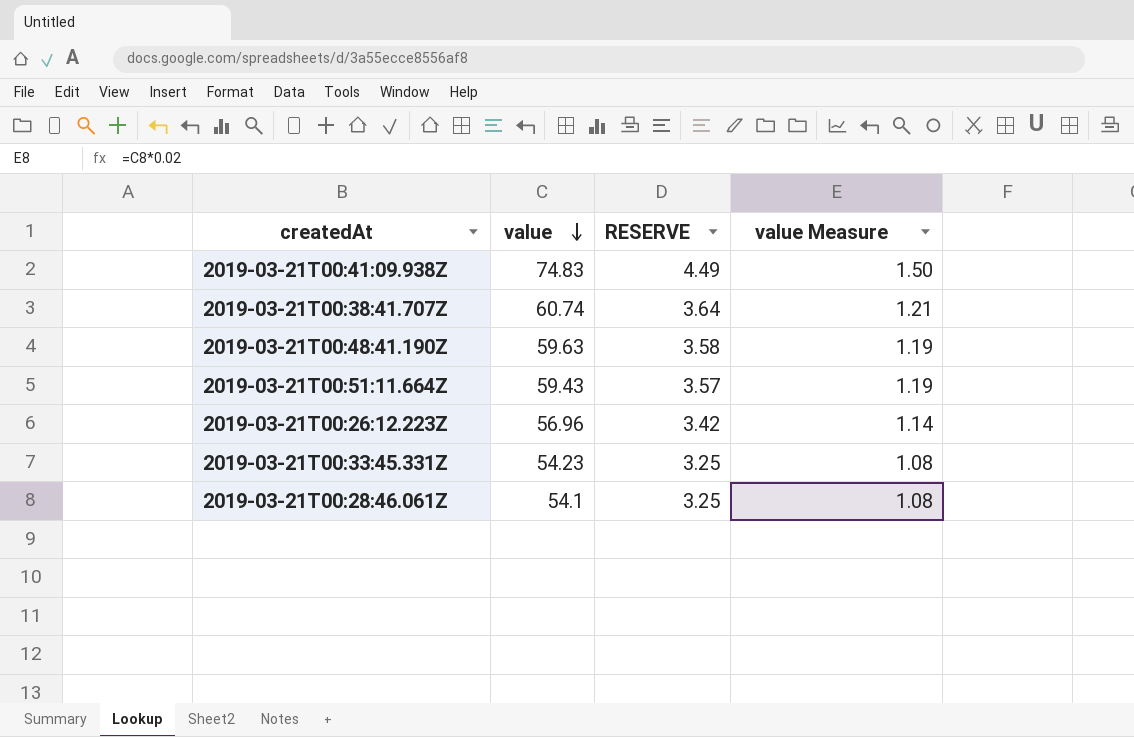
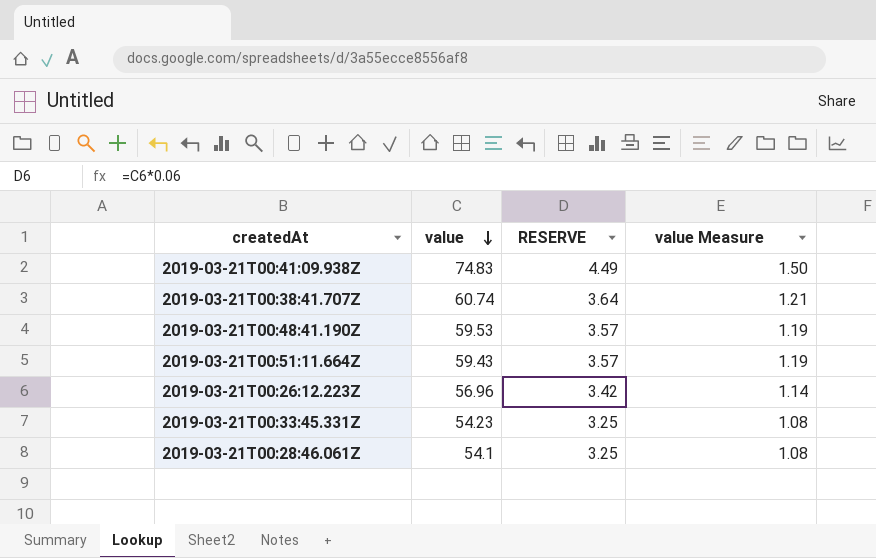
2019-03-21T00:48:41.190Z | value: 59.63 -> 59.53
2019-03-21T00:48:41.190Z | RESERVE: 3.58 -> 3.57

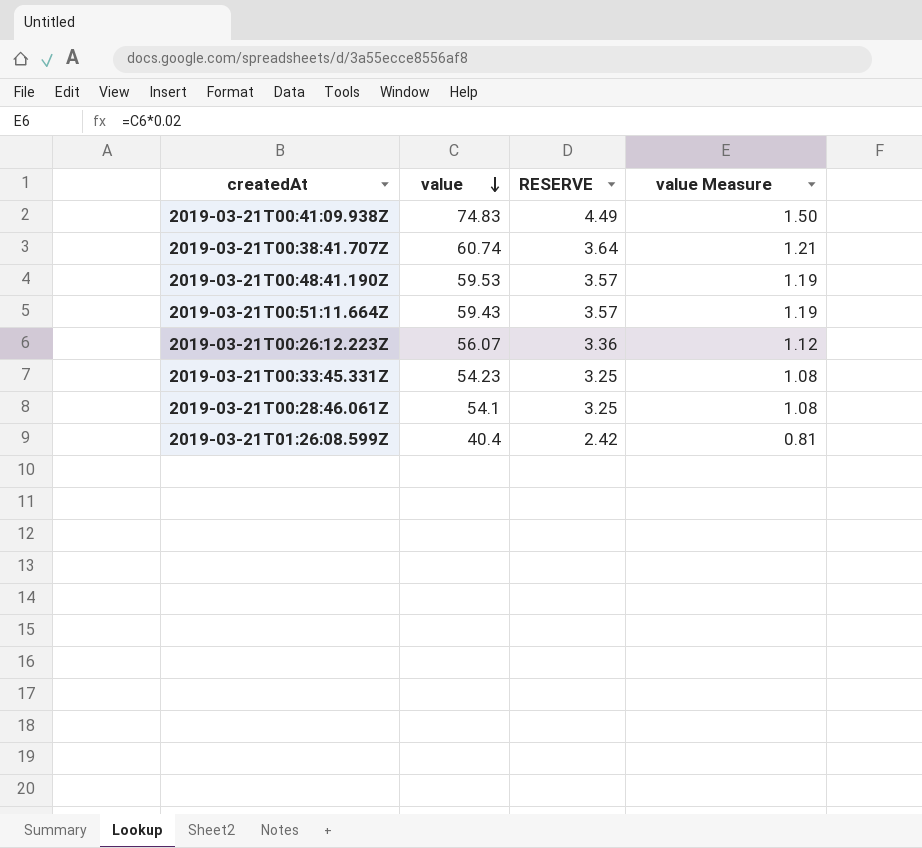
2019-03-21T00:26:12.223Z | value: 56.96 -> 56.07
2019-03-21T00:26:12.223Z | RESERVE: 3.42 -> 3.36
2019-03-21T00:26:12.223Z | value Measure: 1.14 -> 1.12
row 2019-03-21T01:26:08.599Z: none -> 40.4 | 2.42 | 0.81

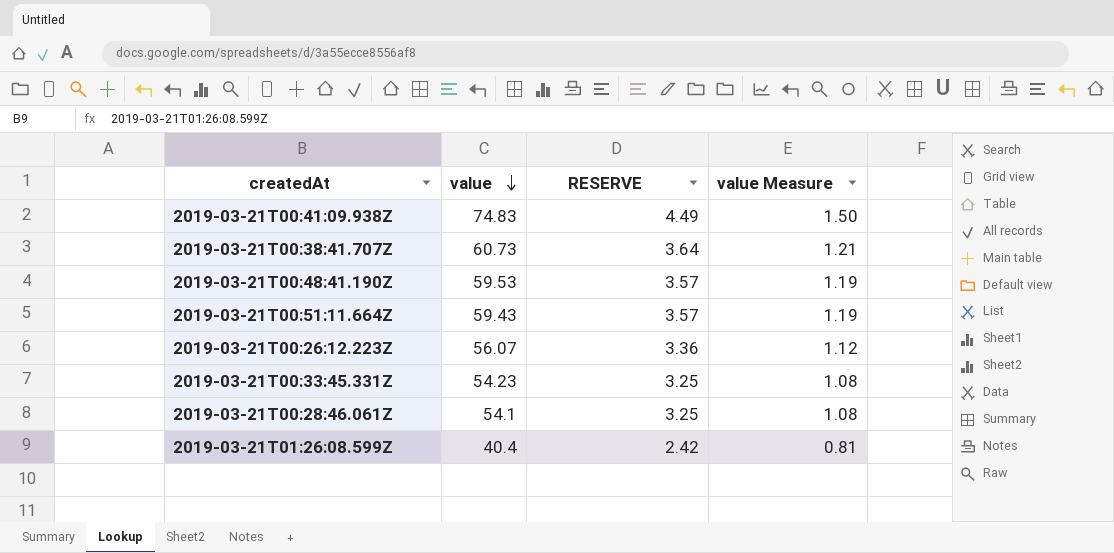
2019-03-21T00:38:41.707Z | value: 60.74 -> 60.73

